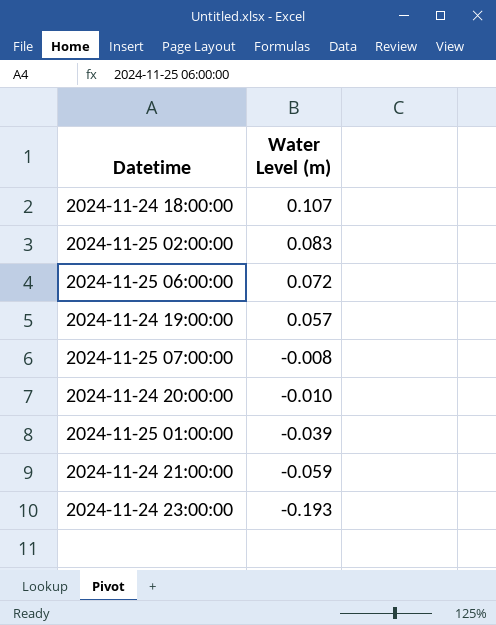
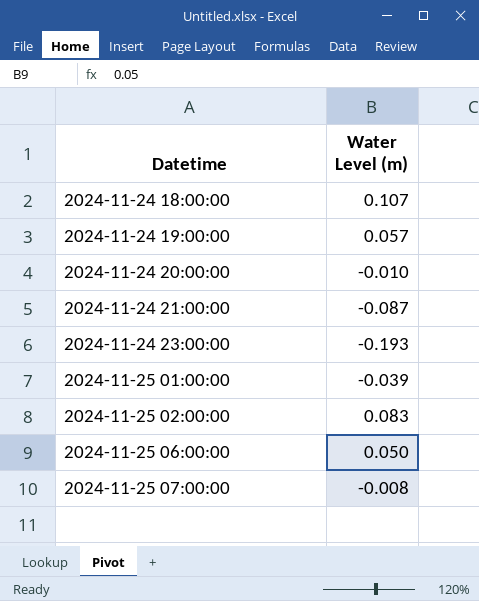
row order: Water Level (m) descending -> Datetime ascending
2024-11-24 21:00:00 | Water Level (m): -0.059 -> -0.087
2024-11-25 06:00:00 | Water Level (m): 0.072 -> 0.050

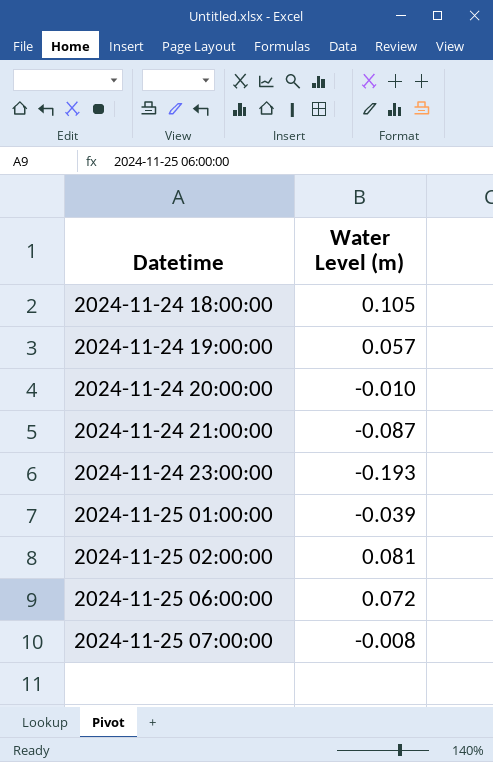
2024-11-24 18:00:00 | Water Level (m): 0.107 -> 0.105
2024-11-25 02:00:00 | Water Level (m): 0.083 -> 0.081
2024-11-25 06:00:00 | Water Level (m): 0.050 -> 0.072

